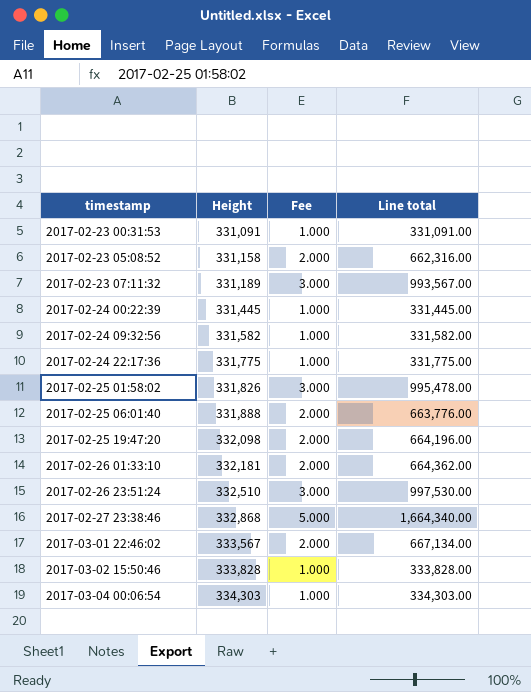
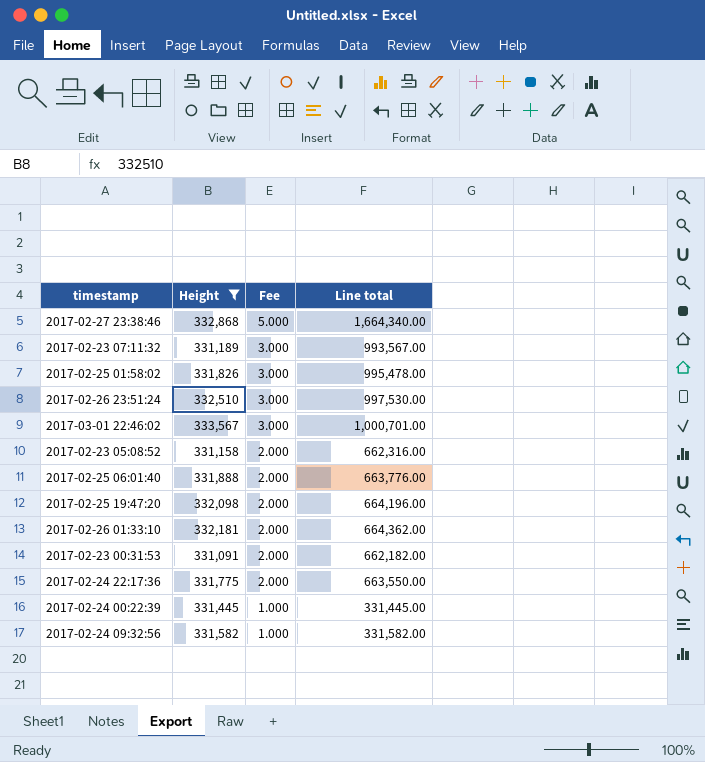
filter: none -> Height <= 333,567
row order: timestamp ascending -> Fee descending
2017-03-01 22:46:02 | Fee: 2.000 -> 3.000
2017-03-01 22:46:02 | Line total: 667,134.00 -> 1,000,701.00
2017-02-23 00:31:53 | Fee: 1.000 -> 2.000
2017-02-23 00:31:53 | Line total: 331,091.00 -> 662,182.00
2017-02-24 22:17:36 | Fee: 1.000 -> 2.000
2017-02-24 22:17:36 | Line total: 331,775.00 -> 663,550.00

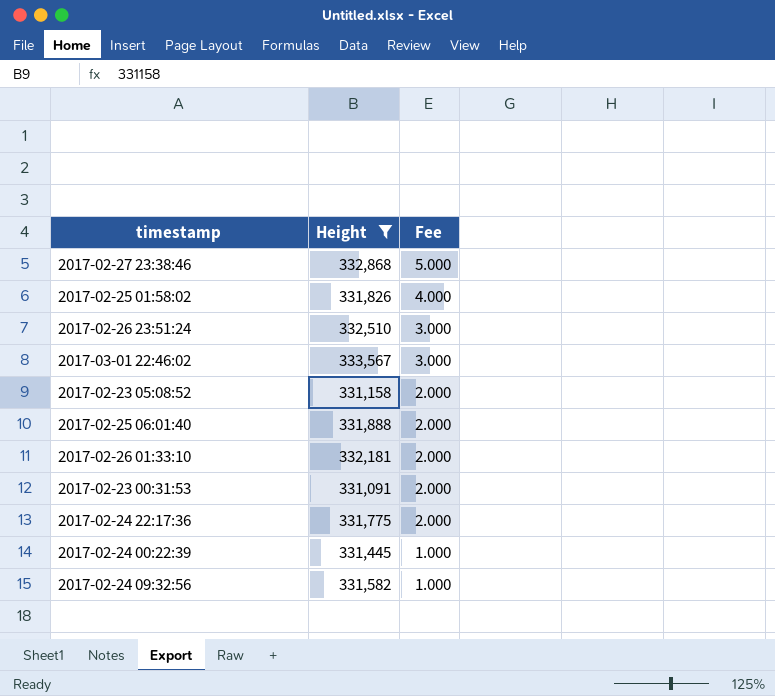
column Line total | formula: [Height] * [Fee] -> none
row 2017-02-23 07:11:32: 331,189 | 3.000 | 993,567.00 -> none
row 2017-02-25 19:47:20: 332,098 | 2.000 | 664,196.00 -> none
2017-02-25 01:58:02 | Fee: 3.000 -> 4.000

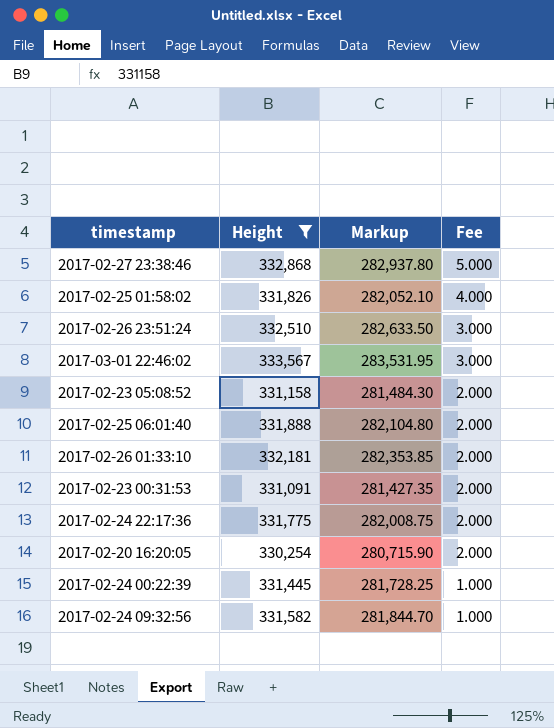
column Markup | formula: none -> [Height] * 0.85
row 2017-02-20 16:20:05: none -> 330,254 | 280,715.90 | 2.000

